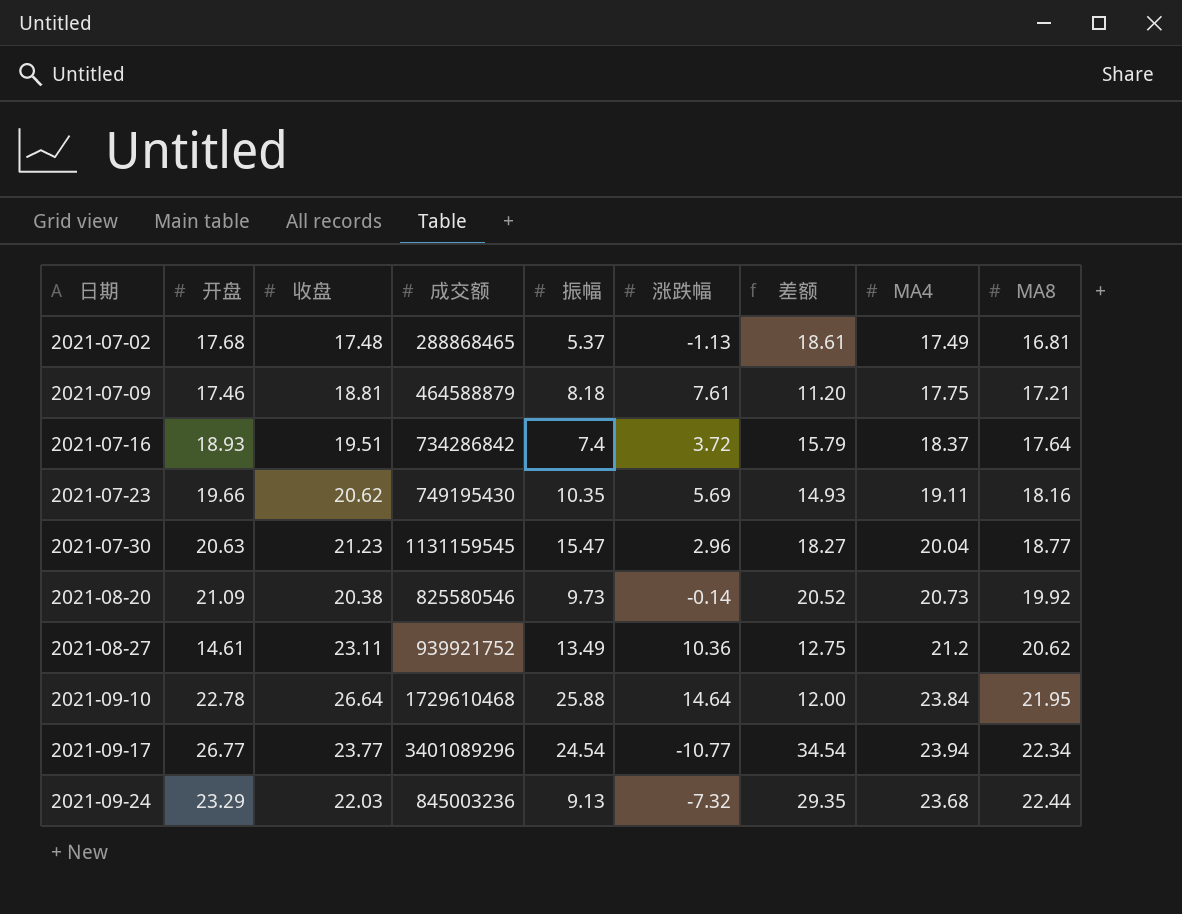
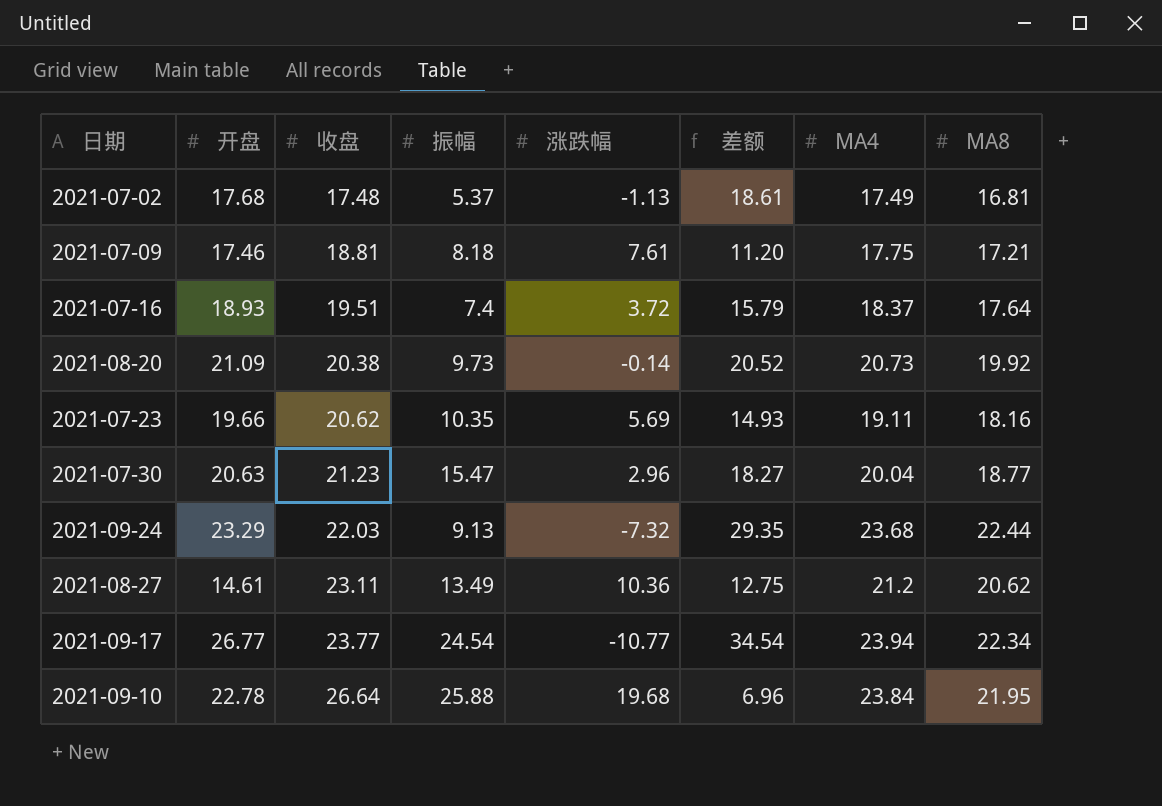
row order: 日期 ascending -> 收盘 ascending
column 成交额 | position: 4 -> none
2021-09-10 | 涨跌幅: 14.64 -> 19.68
2021-09-10 | 差额: 12.00 -> 6.96

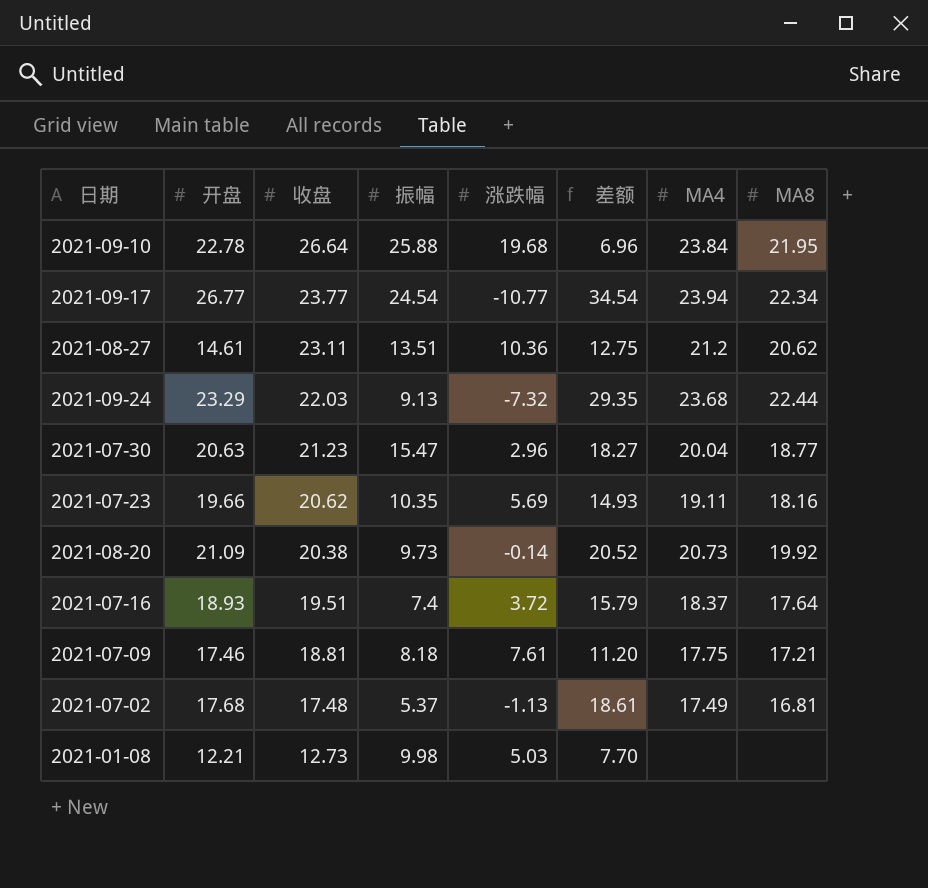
row order: 收盘 ascending -> 收盘 descending
2021-08-27 | 振幅: 13.49 -> 13.51
row 2021-01-08: none -> 12.21 | 12.73 | 9.98 | 5.03 | 7.70 | none | none

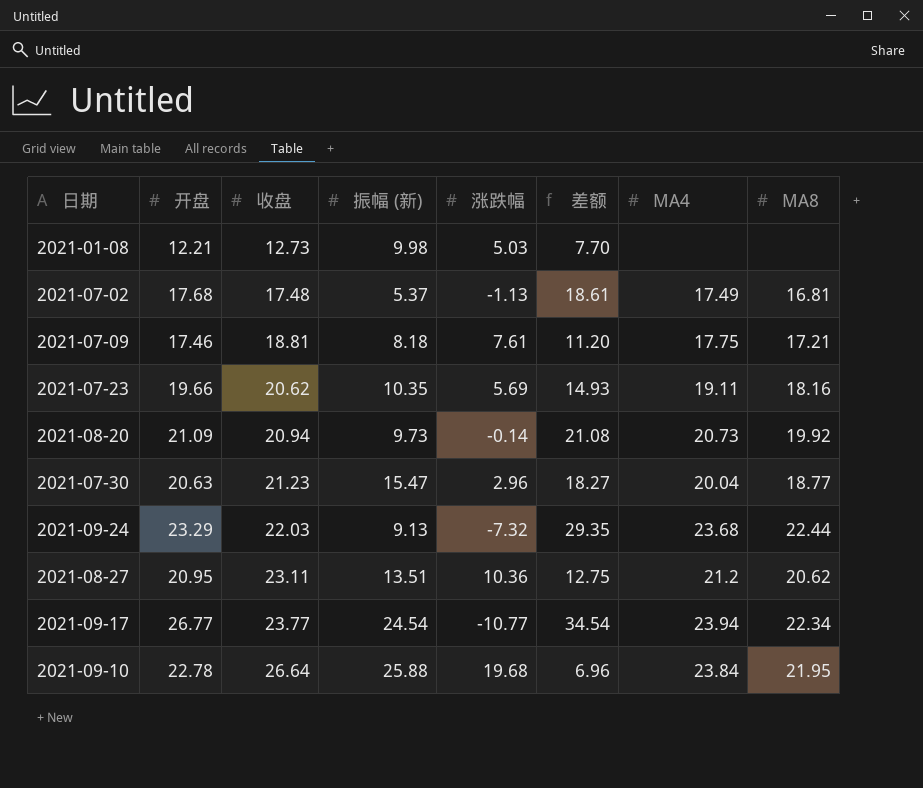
row order: 收盘 descending -> 收盘 ascending
column name: 振幅 -> 振幅 (新)
row 2021-07-16: 18.93 | 19.51 | 7.4 | 3.72 | 15.79 | 18.37 | 17.64 -> none
2021-08-20 | 收盘: 20.38 -> 20.94
2021-08-20 | 差额: 20.52 -> 21.08
2021-08-27 | 开盘: 14.61 -> 20.95

